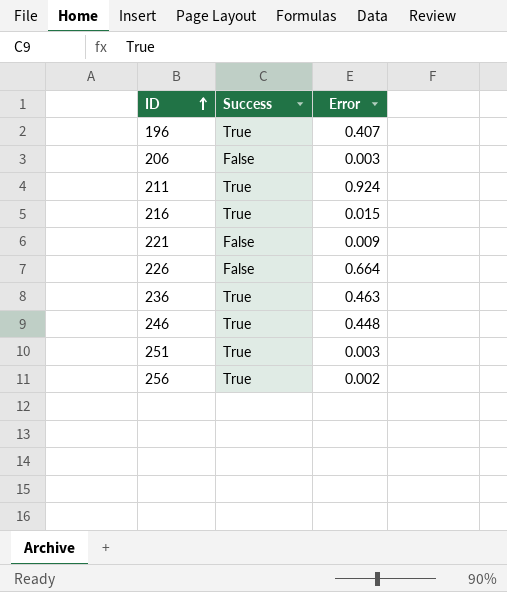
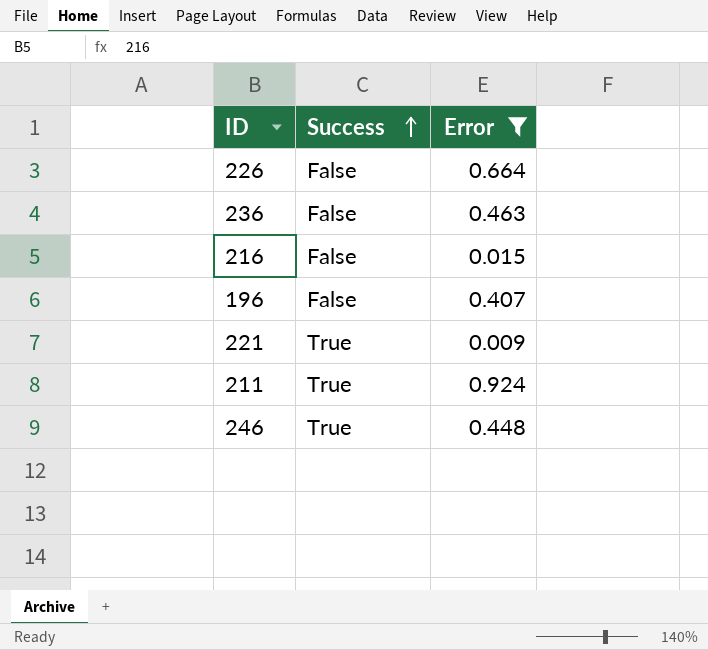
filter: none -> Error >= 0.009
row order: ID ascending -> Success ascending
236 | Success: True -> False
216 | Success: True -> False
196 | Success: True -> False
221 | Success: False -> True

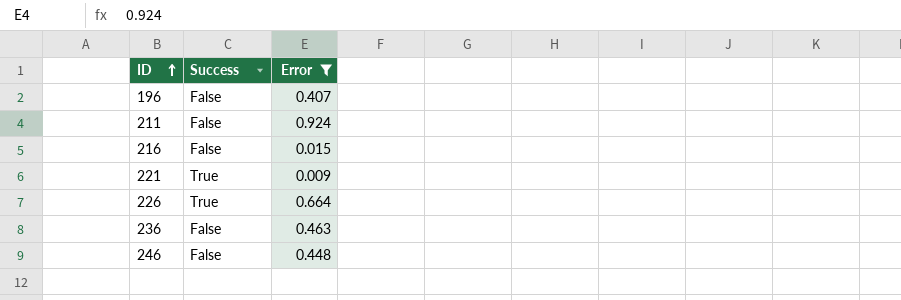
row order: Success ascending -> ID ascending
211 | Success: True -> False
226 | Success: False -> True
246 | Success: True -> False

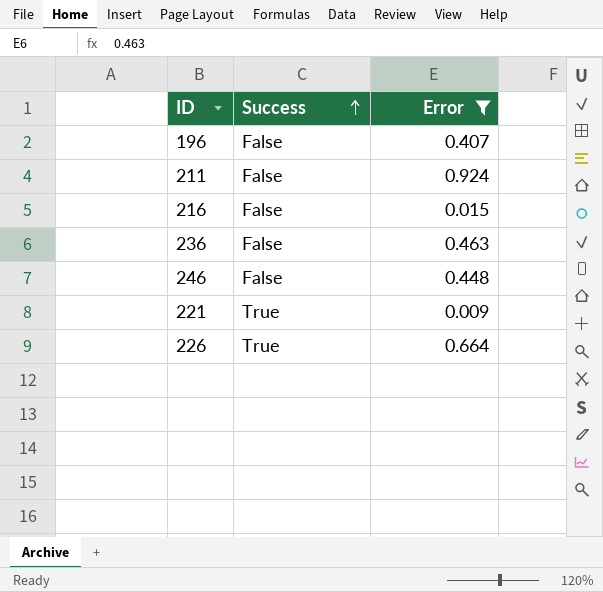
row order: ID ascending -> Success ascending

